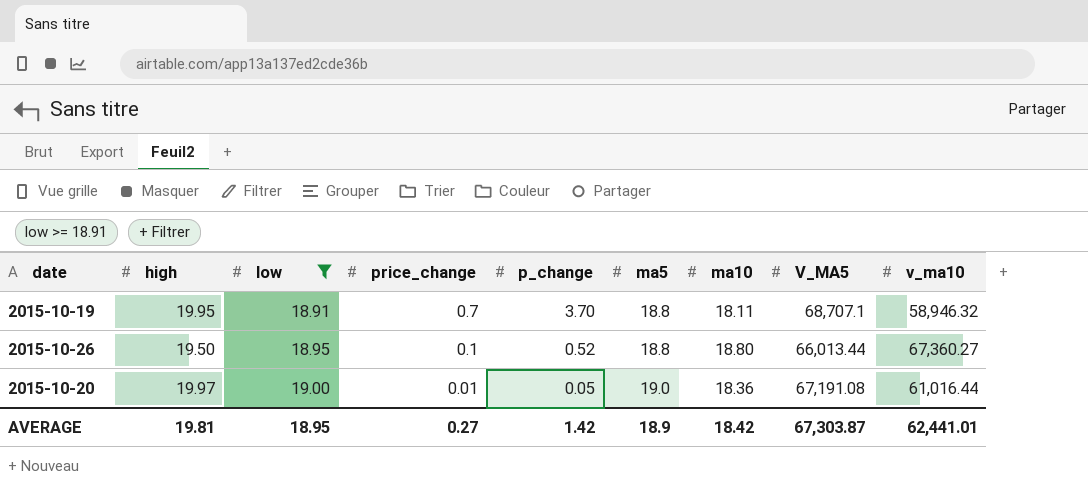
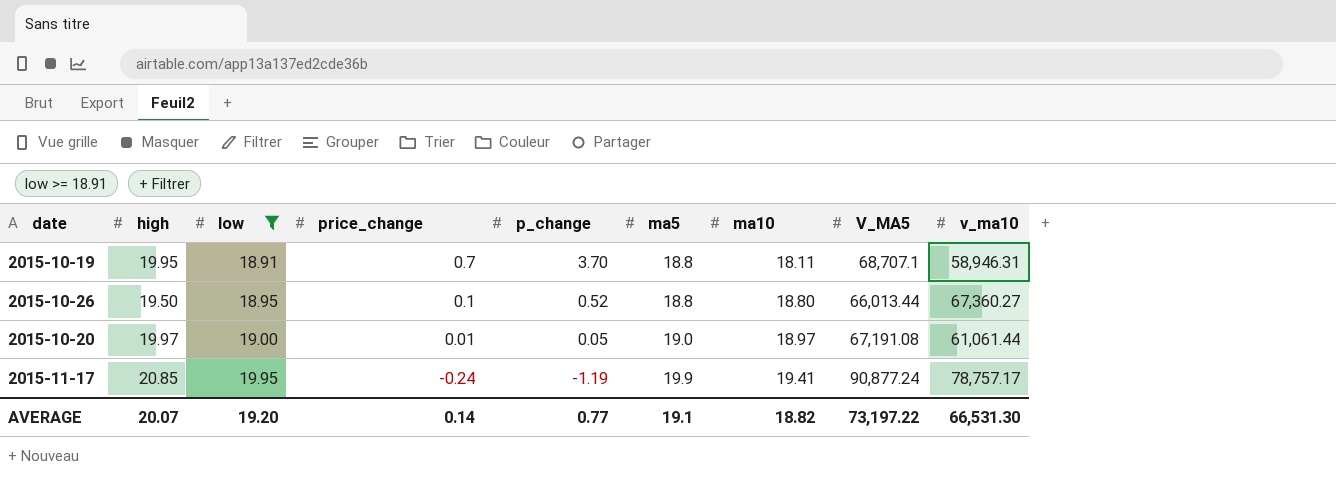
2015-10-19 | v_ma10: 58,946.32 -> 58,946.31
2015-10-20 | ma10: 18.36 -> 18.97
2015-10-20 | v_ma10: 61,016.44 -> 61,061.44
row 2015-11-17: none -> 20.85 | 19.95 | -0.24 | -1.19 | 19.9 | 19.41 | 90,877.24 | 78,757.17
AVERAGE | high: 19.81 -> 20.07
AVERAGE | low: 18.95 -> 19.20
AVERAGE | price_change: 0.27 -> 0.14
AVERAGE | p_change: 1.42 -> 0.77
AVERAGE | ma5: 18.9 -> 19.1
AVERAGE | ma10: 18.42 -> 18.82
AVERAGE | V_MA5: 67,303.87 -> 73,197.22
AVERAGE | v_ma10: 62,441.01 -> 66,531.30

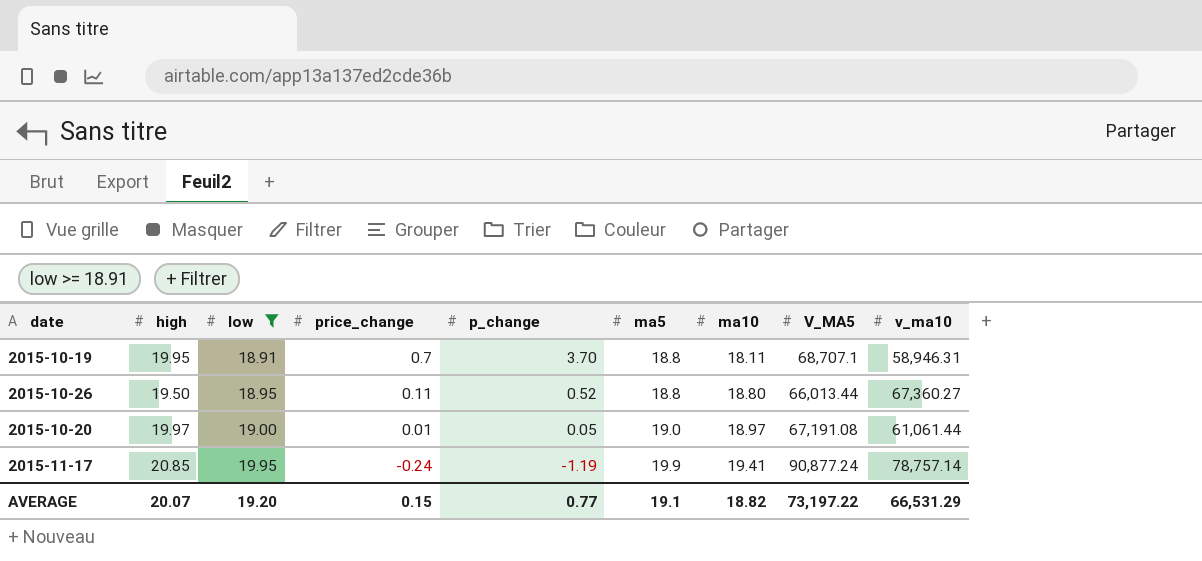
2015-10-26 | price_change: 0.1 -> 0.11
2015-11-17 | v_ma10: 78,757.17 -> 78,757.14
AVERAGE | price_change: 0.14 -> 0.15
AVERAGE | v_ma10: 66,531.30 -> 66,531.29

